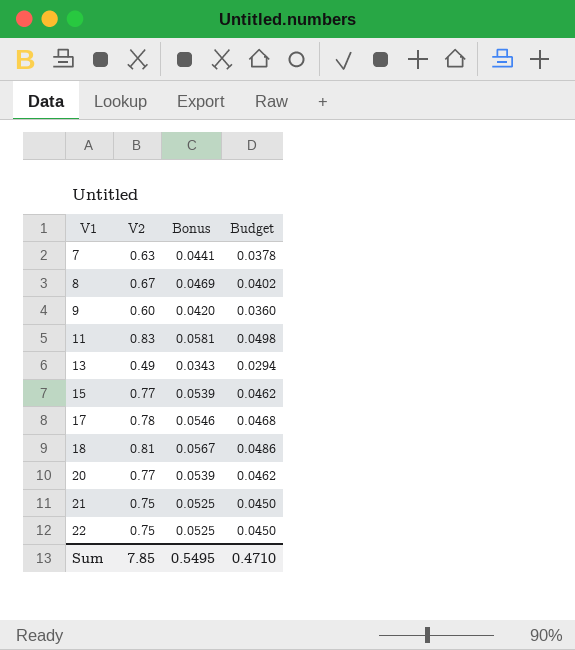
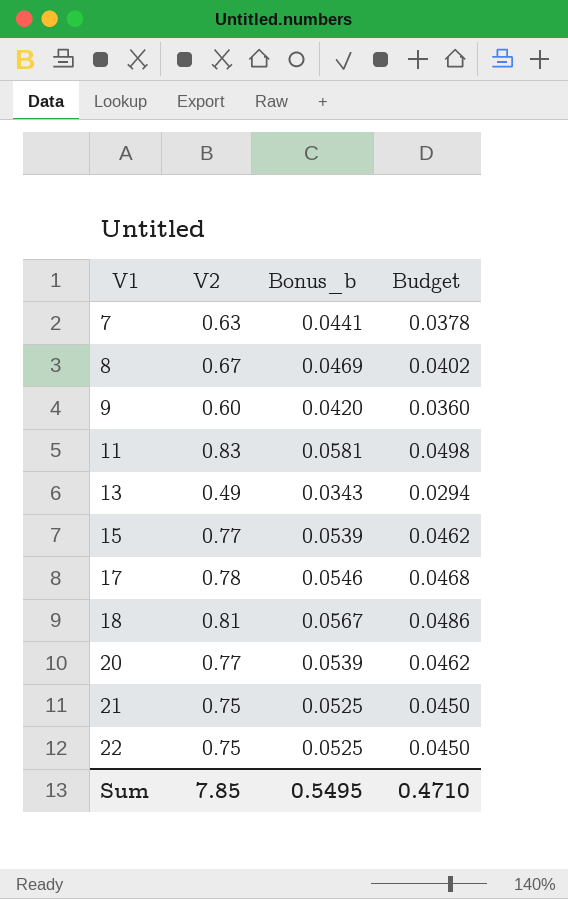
column name: Bonus -> Bonus_b

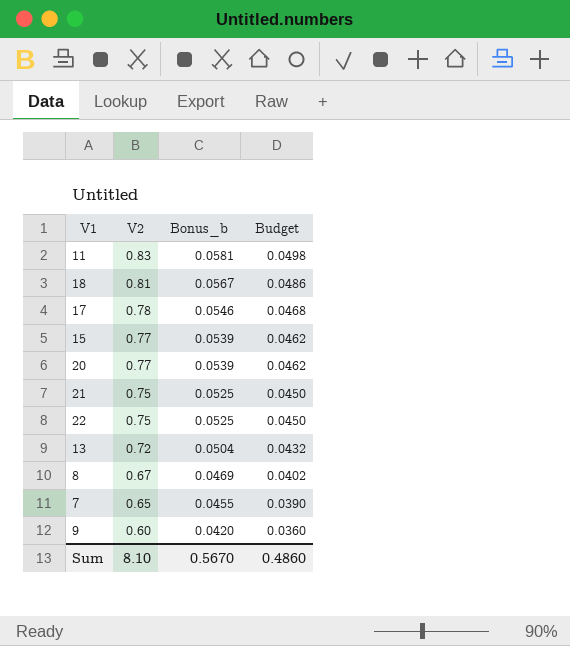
row order: V1 ascending -> V2 descending
13 | V2: 0.49 -> 0.72
13 | Bonus_b: 0.0343 -> 0.0504
13 | Budget: 0.0294 -> 0.0432
7 | V2: 0.63 -> 0.65
7 | Bonus_b: 0.0441 -> 0.0455
7 | Budget: 0.0378 -> 0.0390
Sum | V2: 7.85 -> 8.10
Sum | Bonus_b: 0.5495 -> 0.5670
Sum | Budget: 0.4710 -> 0.4860

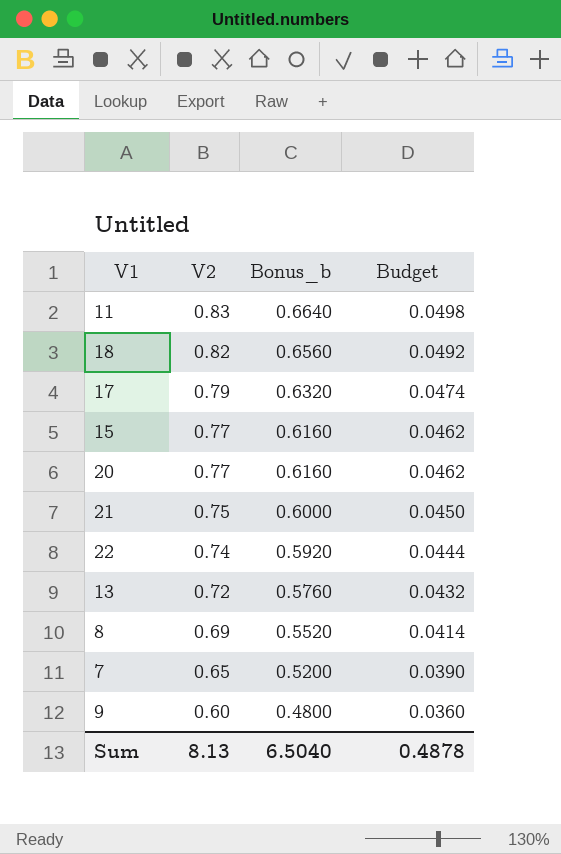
column Bonus_b | formula: [V2] * 0.07 -> [V2] * 0.8
18 | V2: 0.81 -> 0.82
18 | Budget: 0.0486 -> 0.0492
17 | V2: 0.78 -> 0.79
17 | Budget: 0.0468 -> 0.0474
22 | V2: 0.75 -> 0.74
22 | Budget: 0.0450 -> 0.0444
8 | V2: 0.67 -> 0.69
8 | Budget: 0.0402 -> 0.0414
Sum | V2: 8.10 -> 8.13
Sum | Bonus_b: 0.5670 -> 6.5040
Sum | Budget: 0.4860 -> 0.4878

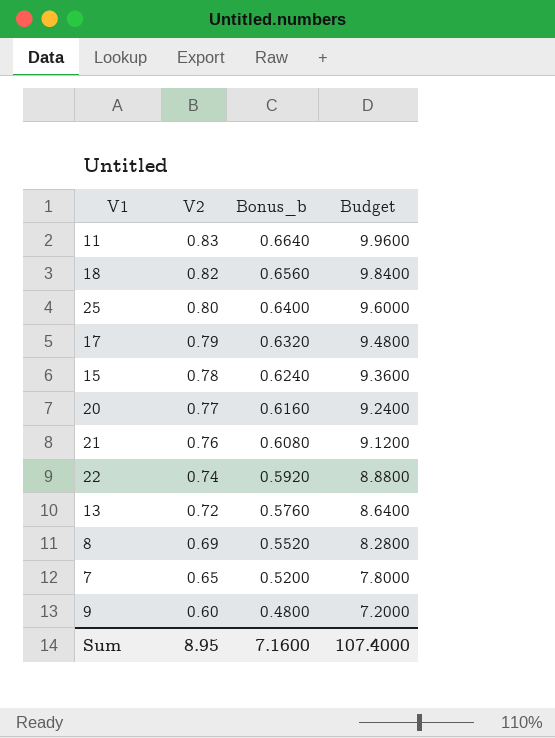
column Budget | formula: [V2] * 0.06 -> [V2] * 12
row 25: none -> 0.80 | 0.6400 | 9.6000
15 | V2: 0.77 -> 0.78
15 | Bonus_b: 0.6160 -> 0.6240
21 | V2: 0.75 -> 0.76
21 | Bonus_b: 0.6000 -> 0.6080
Sum | V2: 8.13 -> 8.95
Sum | Bonus_b: 6.5040 -> 7.1600
Sum | Budget: 0.4878 -> 107.4000

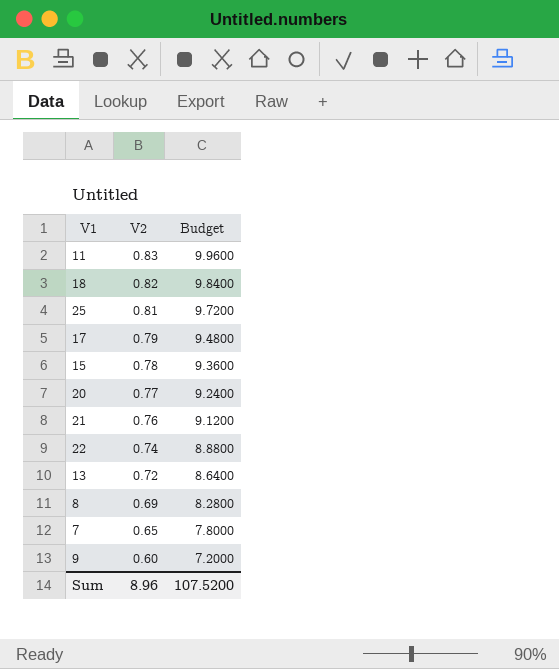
column Bonus_b | formula: [V2] * 0.8 -> none
25 | V2: 0.80 -> 0.81
25 | Budget: 9.6000 -> 9.7200
Sum | V2: 8.95 -> 8.96
Sum | Budget: 107.4000 -> 107.5200

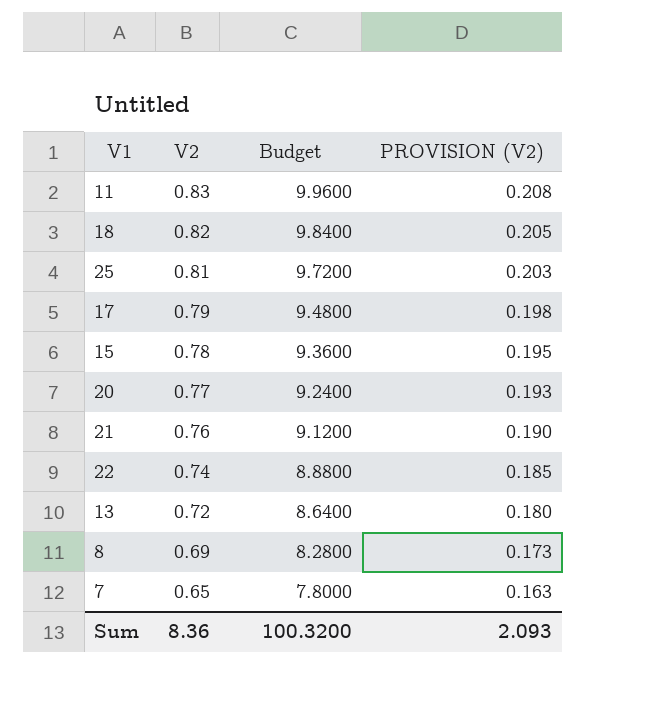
column PROVISION (V2) | formula: none -> [V2] * 0.25
row 9: 0.60 | 7.2000 -> none
Sum | V2: 8.96 -> 8.36
Sum | Budget: 107.5200 -> 100.3200

